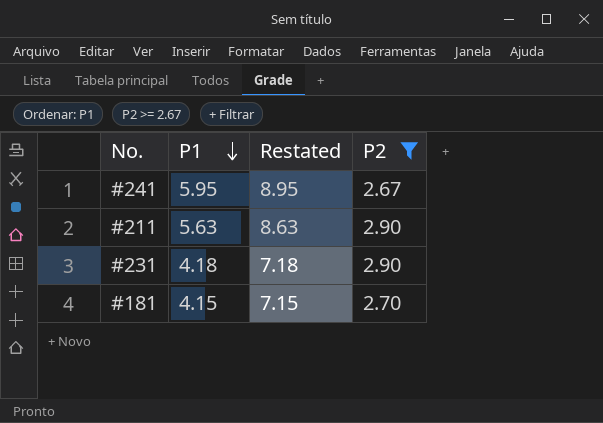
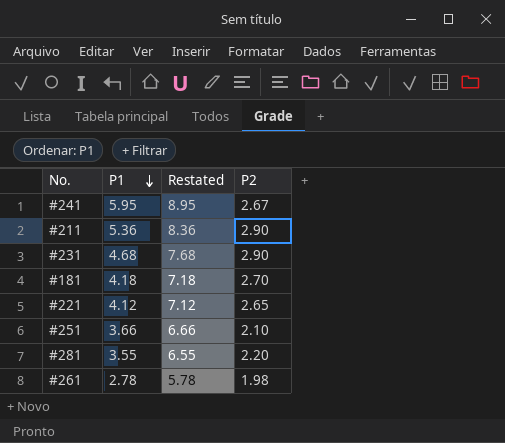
filter: P2 >= 2.67 -> none
#211 | P1: 5.63 -> 5.36
#211 | Restated: 8.63 -> 8.36
#231 | P1: 4.18 -> 4.68
#231 | Restated: 7.18 -> 7.68
#181 | P1: 4.15 -> 4.18
#181 | Restated: 7.15 -> 7.18

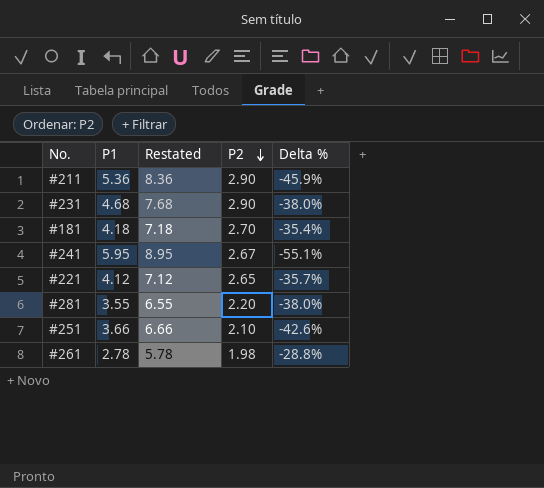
row order: P1 descending -> P2 descending
column Delta % | formula: none -> ([P2] - [P1]) / [P1]

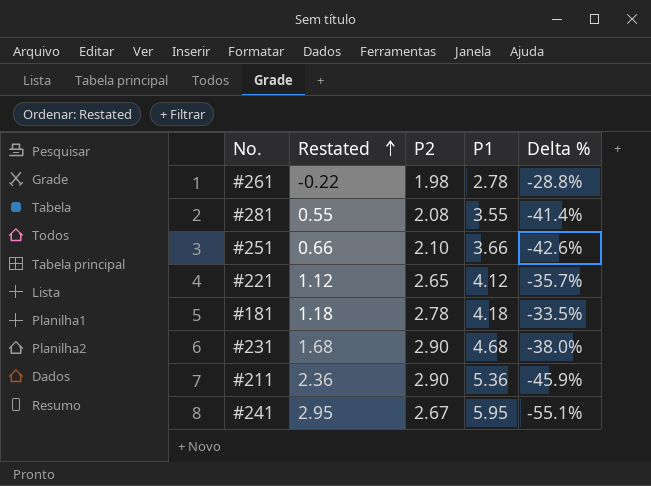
row order: P2 descending -> Restated ascending
column Restated | formula: [P1] + 3 -> [P1] - 3
column P1 | position: 2 -> 4
#281 | P2: 2.20 -> 2.08
#281 | Delta %: -38.0% -> -41.4%
#181 | P2: 2.70 -> 2.78
#181 | Delta %: -35.4% -> -33.5%

